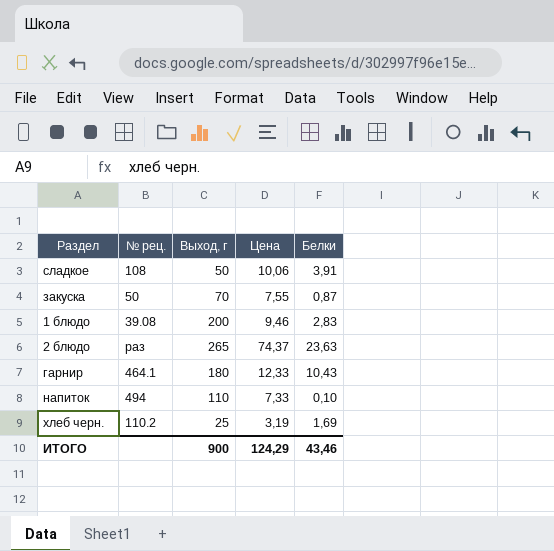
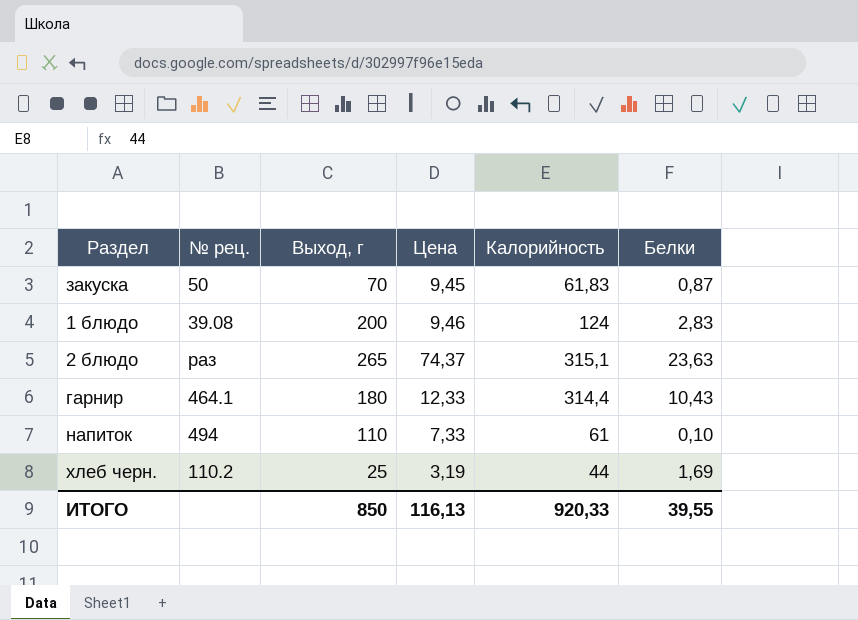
column Калорийность | position: none -> 5
row сладкое: 108 | 50 | 10,06 | 3,91 -> none
закуска | Цена: 7,55 -> 9,45
ИТОГО | Выход, г: 900 -> 850
ИТОГО | Цена: 124,29 -> 116,13
ИТОГО | Белки: 43,46 -> 39,55

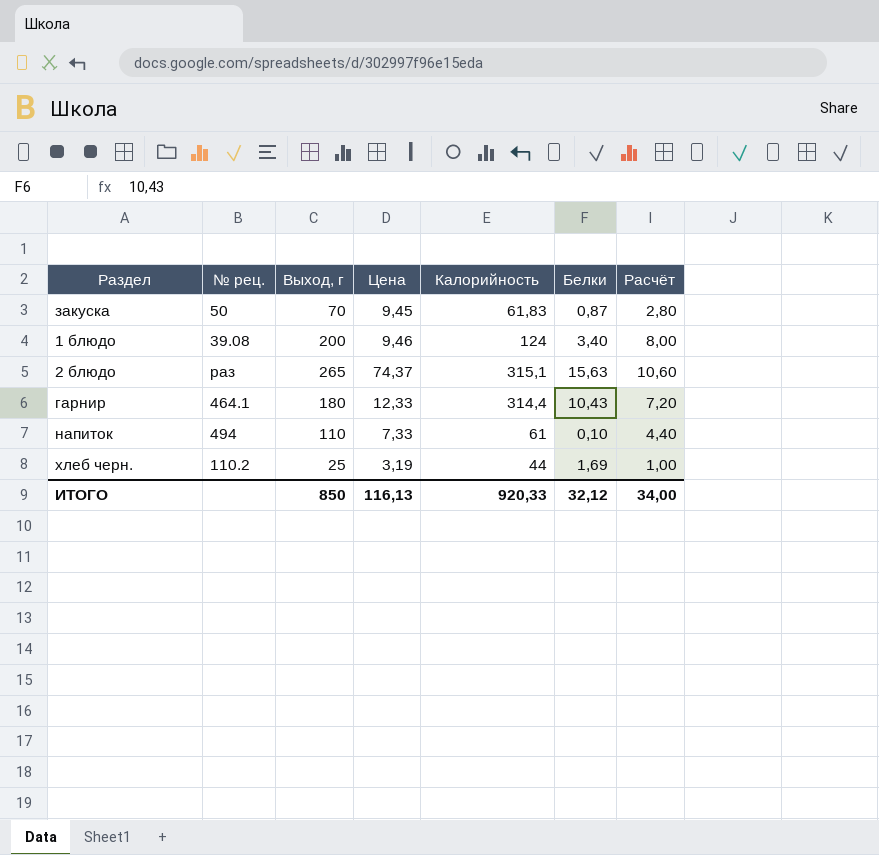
column Расчёт | formula: none -> [Выход, г] * 0,04
1 блюдо | Белки: 2,83 -> 3,40
2 блюдо | Белки: 23,63 -> 15,63
ИТОГО | Белки: 39,55 -> 32,12

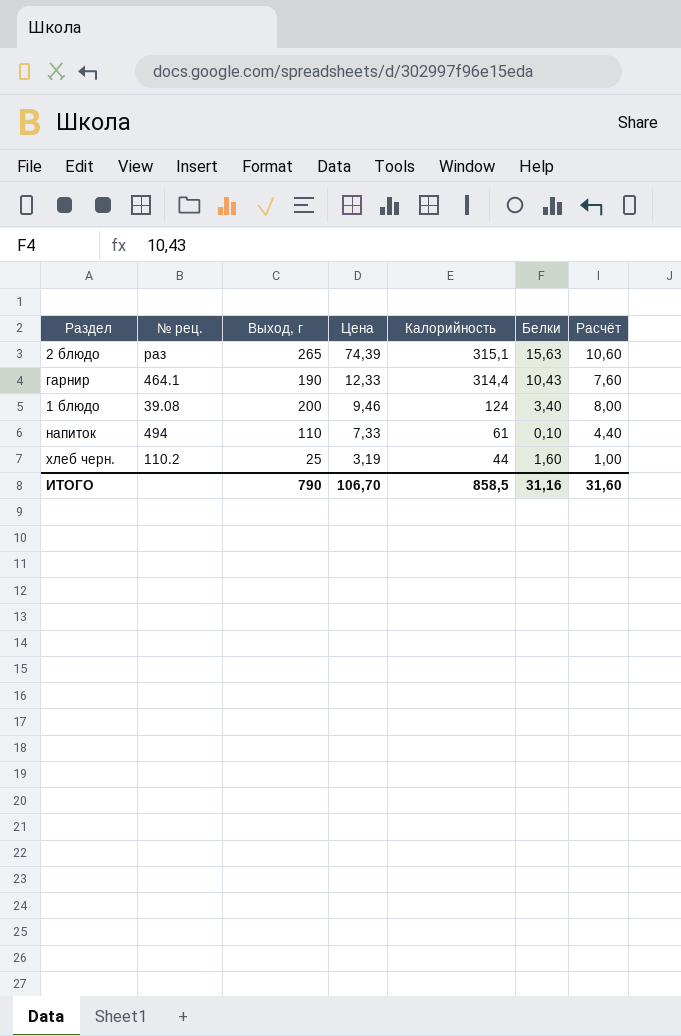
row order: none -> Цена descending
row закуска: 50 | 70 | 9,45 | 61,83 | 0,87 | 2,80 -> none
2 блюдо | Цена: 74,37 -> 74,39
гарнир | Выход, г: 180 -> 190
гарнир | Расчёт: 7,20 -> 7,60
хлеб черн. | Белки: 1,69 -> 1,60
ИТОГО | Выход, г: 850 -> 790
ИТОГО | Цена: 116,13 -> 106,70
ИТОГО | Калорийность: 920,33 -> 858,5
ИТОГО | Белки: 32,12 -> 31,16
ИТОГО | Расчёт: 34,00 -> 31,60

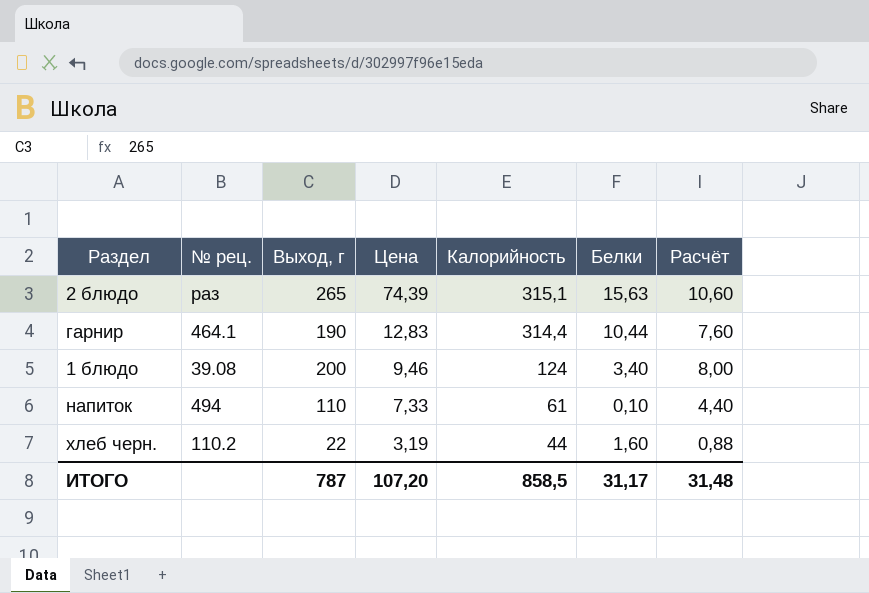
гарнир | Цена: 12,33 -> 12,83
гарнир | Белки: 10,43 -> 10,44
хлеб черн. | Выход, г: 25 -> 22
хлеб черн. | Расчёт: 1,00 -> 0,88
ИТОГО | Выход, г: 790 -> 787
ИТОГО | Цена: 106,70 -> 107,20
ИТОГО | Белки: 31,16 -> 31,17
ИТОГО | Расчёт: 31,60 -> 31,48

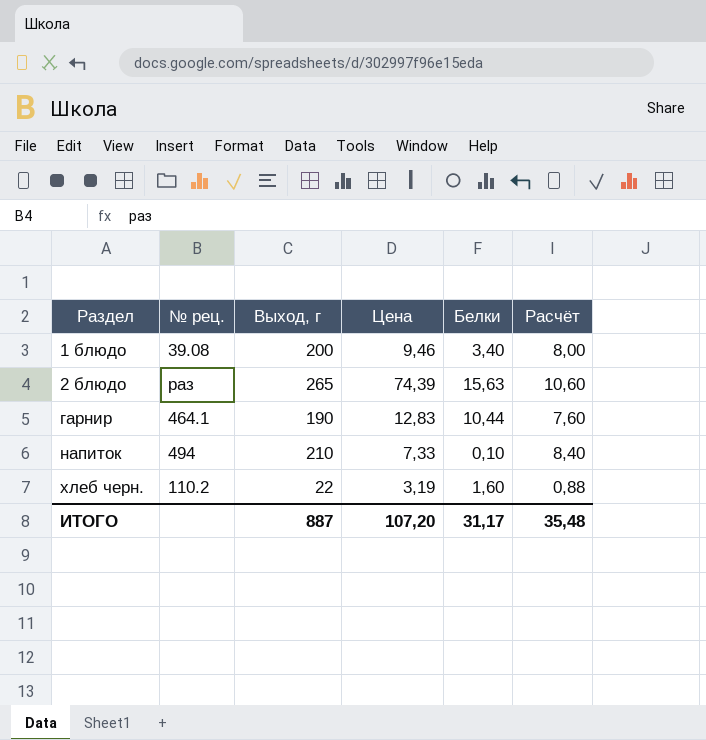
row order: Цена descending -> Раздел ascending
column Калорийность | position: 5 -> none
напиток | Выход, г: 110 -> 210
напиток | Расчёт: 4,40 -> 8,40
ИТОГО | Выход, г: 787 -> 887
ИТОГО | Расчёт: 31,48 -> 35,48

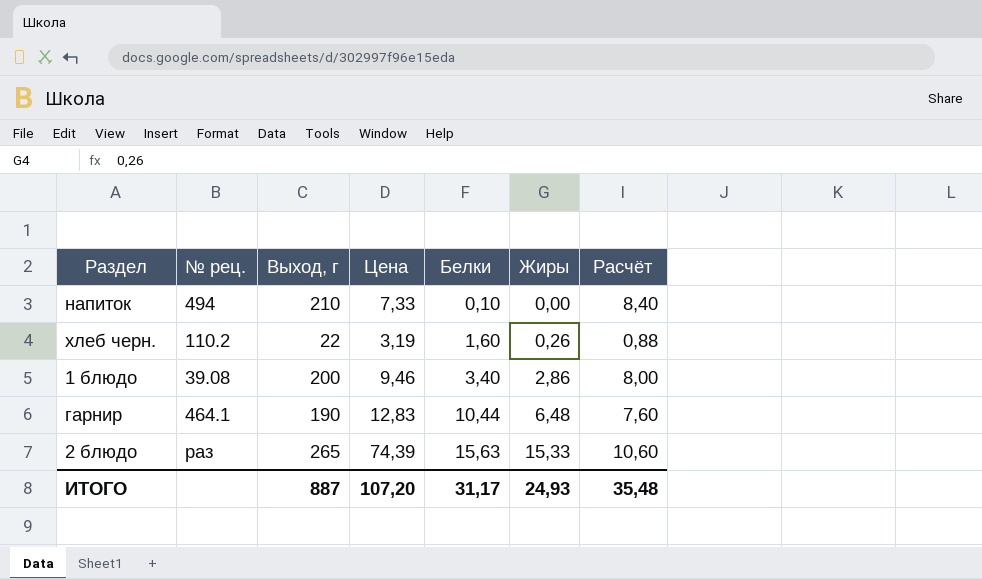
row order: Раздел ascending -> Белки ascending
column Жиры | position: none -> 6

